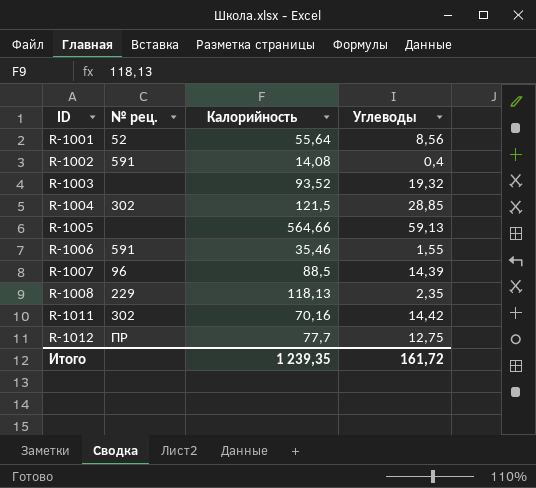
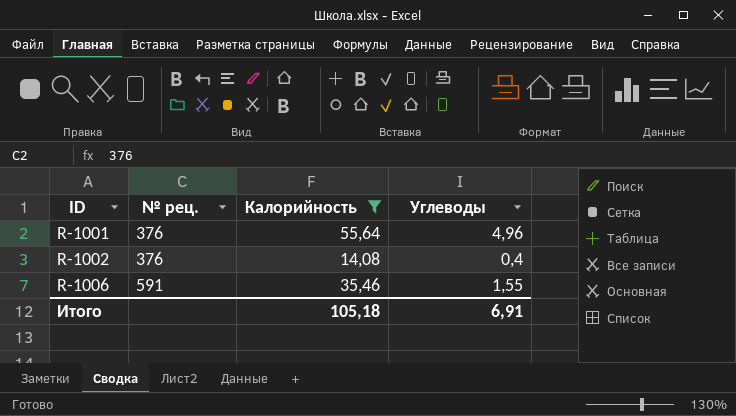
filter: none -> Калорийность <= 55,64
R-1001 | № рец.: 52 -> 376
R-1001 | Углеводы: 8,56 -> 4,96
R-1002 | № рец.: 591 -> 376
Итого | Калорийность: 1 239,35 -> 105,18
Итого | Углеводы: 161,72 -> 6,91

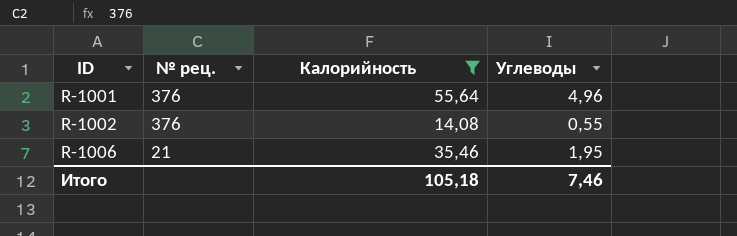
R-1002 | Углеводы: 0,4 -> 0,55
R-1006 | № рец.: 591 -> 21
R-1006 | Углеводы: 1,55 -> 1,95
Итого | Углеводы: 6,91 -> 7,46

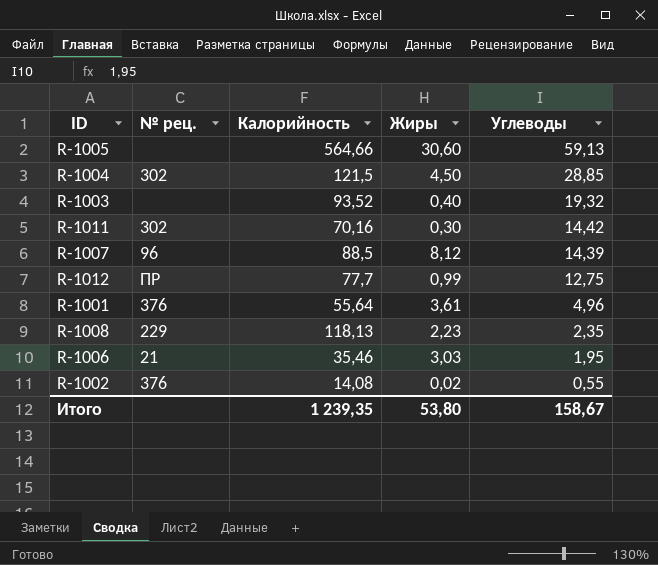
filter: Калорийность <= 55,64 -> none
row order: ID ascending -> Углеводы descending
column Жиры | position: none -> 4
Итого | Калорийность: 105,18 -> 1 239,35
Итого | Углеводы: 7,46 -> 158,67

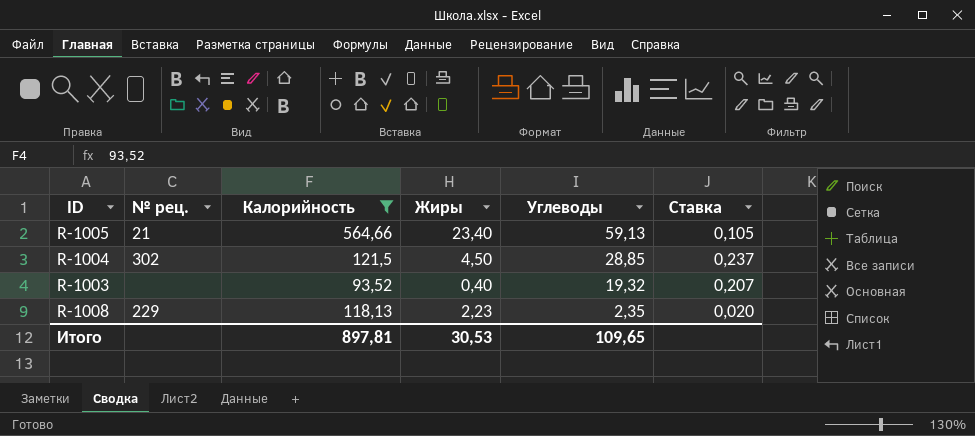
filter: none -> Калорийность >= 93,52
column Ставка | formula: none -> [Углеводы] / [Калорийность]
R-1005 | № рец.: none -> 21
R-1005 | Жиры: 30,60 -> 23,40
Итого | Калорийность: 1 239,35 -> 897,81
Итого | Жиры: 53,80 -> 30,53
Итого | Углеводы: 158,67 -> 109,65

